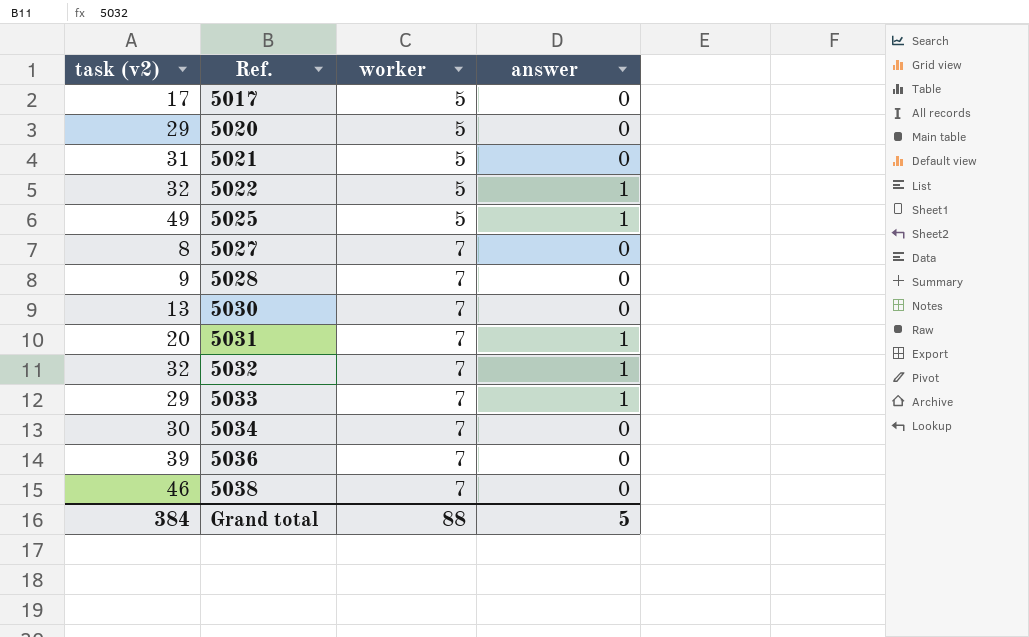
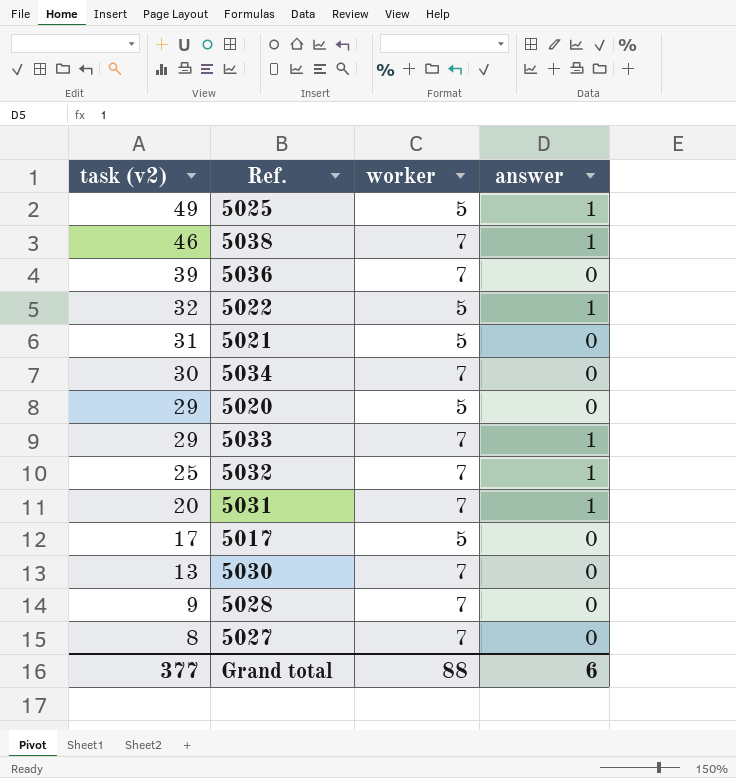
row order: Ref. ascending -> task (v2) descending
5038 | answer: 0 -> 1
5032 | task (v2): 32 -> 25
Grand total | task (v2): 384 -> 377
Grand total | answer: 5 -> 6

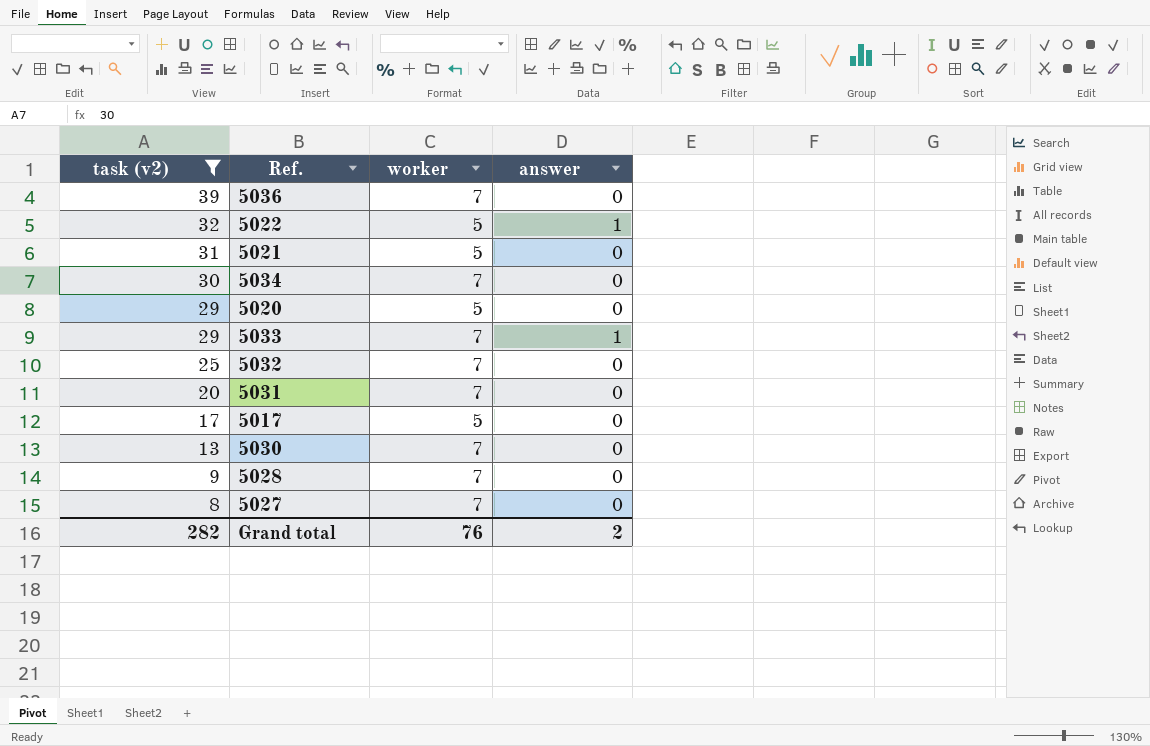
filter: none -> task (v2) <= 39
5032 | answer: 1 -> 0
5031 | answer: 1 -> 0
Grand total | task (v2): 377 -> 282
Grand total | worker: 88 -> 76
Grand total | answer: 6 -> 2

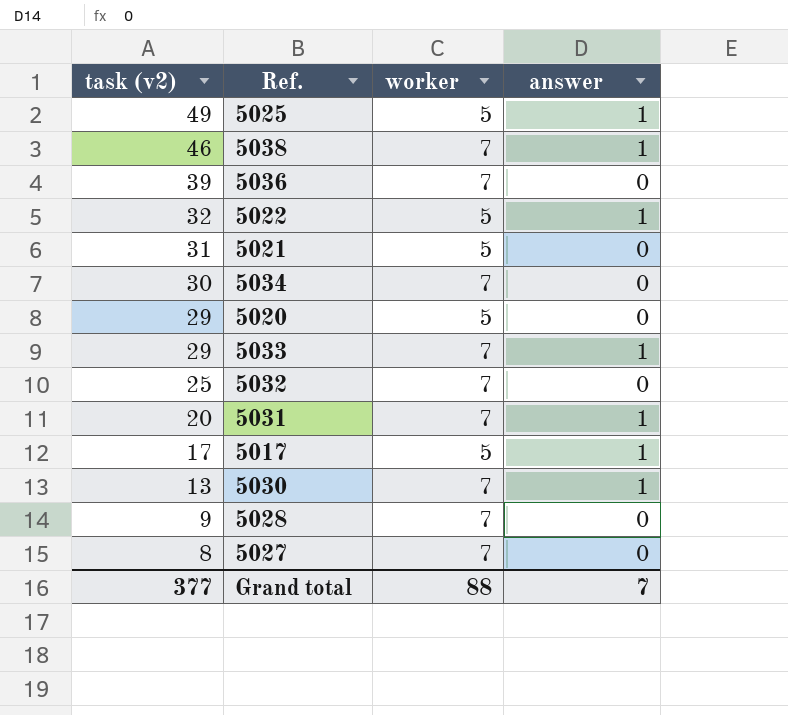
filter: task (v2) <= 39 -> none
5031 | answer: 0 -> 1
5017 | answer: 0 -> 1
5030 | answer: 0 -> 1
Grand total | task (v2): 282 -> 377
Grand total | worker: 76 -> 88
Grand total | answer: 2 -> 7

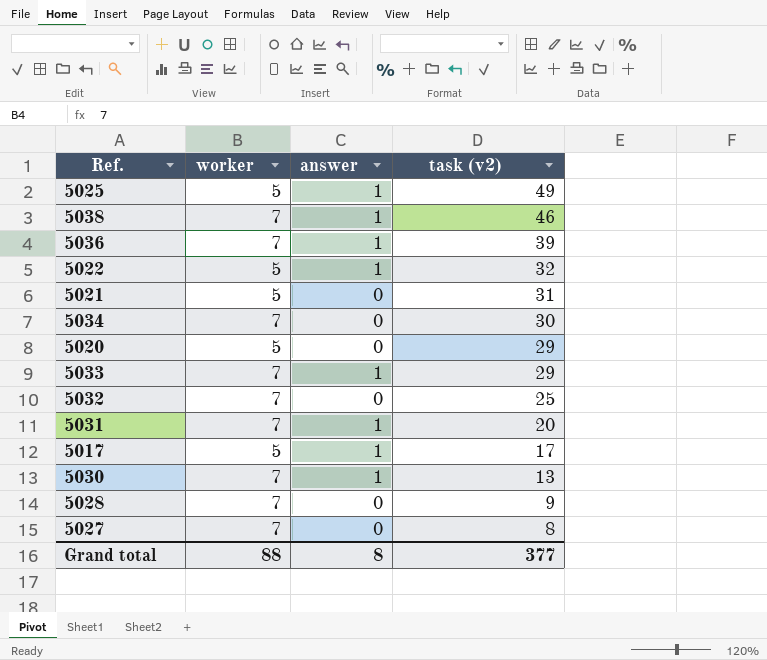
column task (v2) | position: 1 -> 4
5036 | answer: 0 -> 1
Grand total | answer: 7 -> 8

